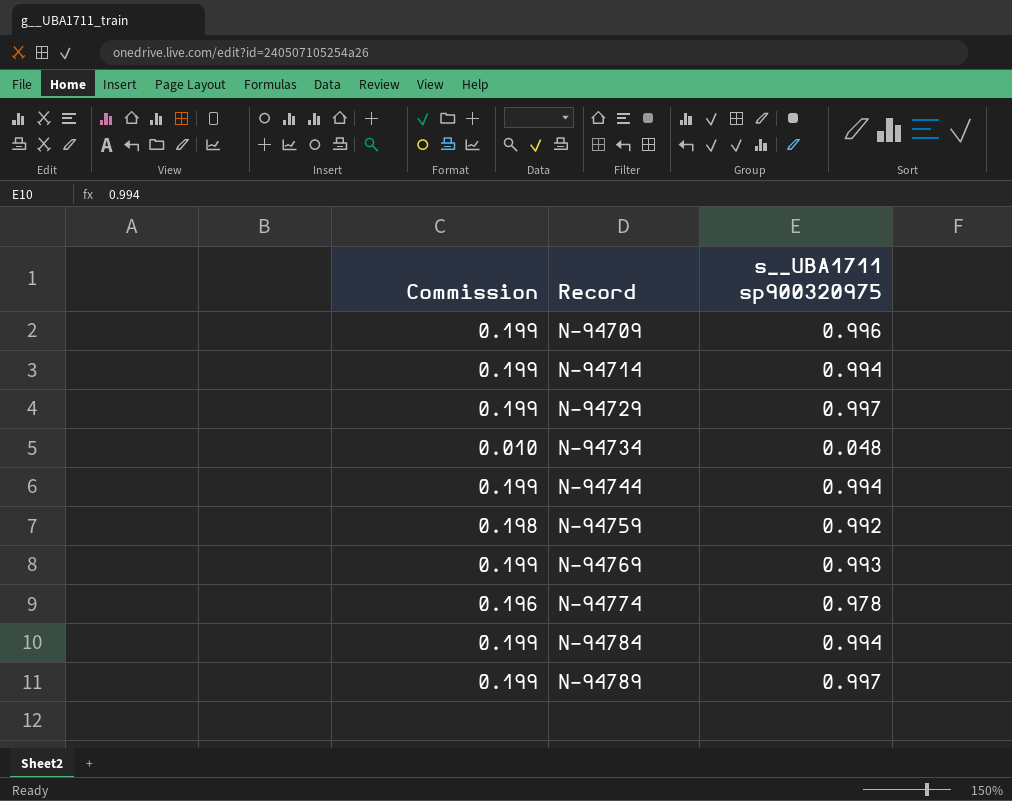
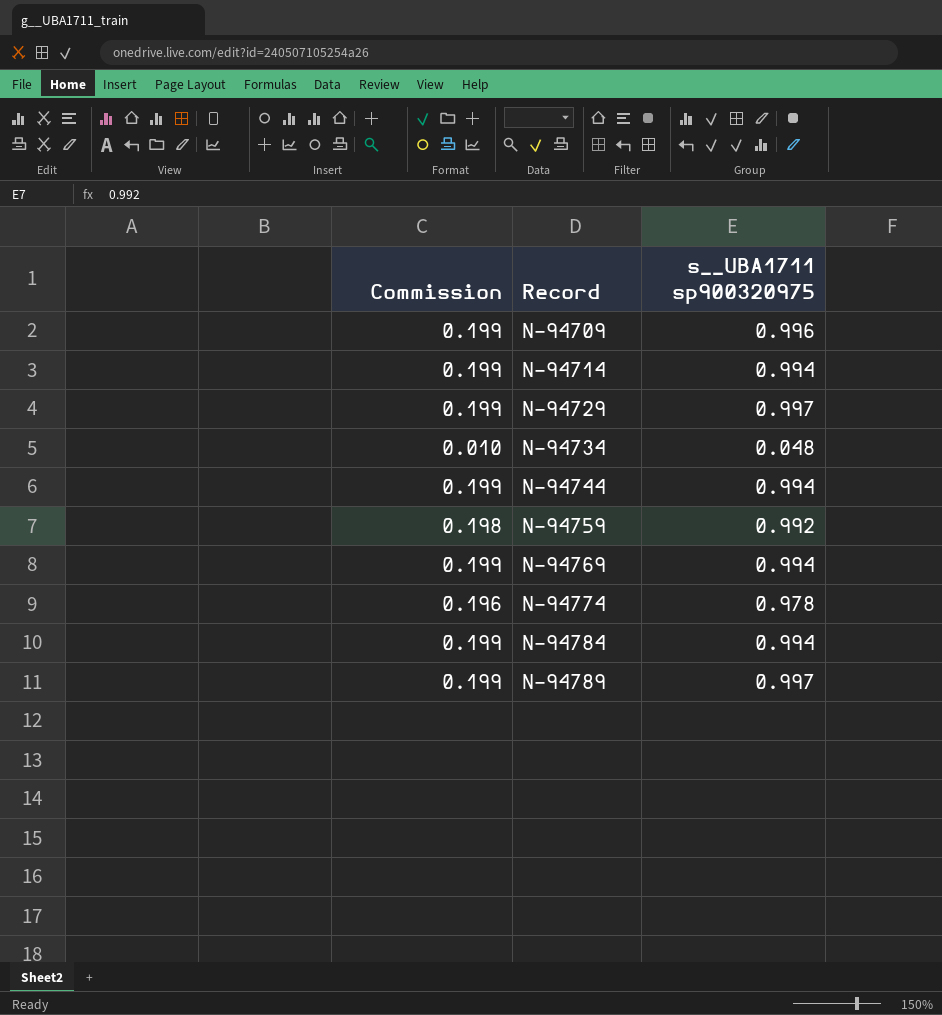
N-94769 | s__UBA1711 sp900320975: 0.993 -> 0.994

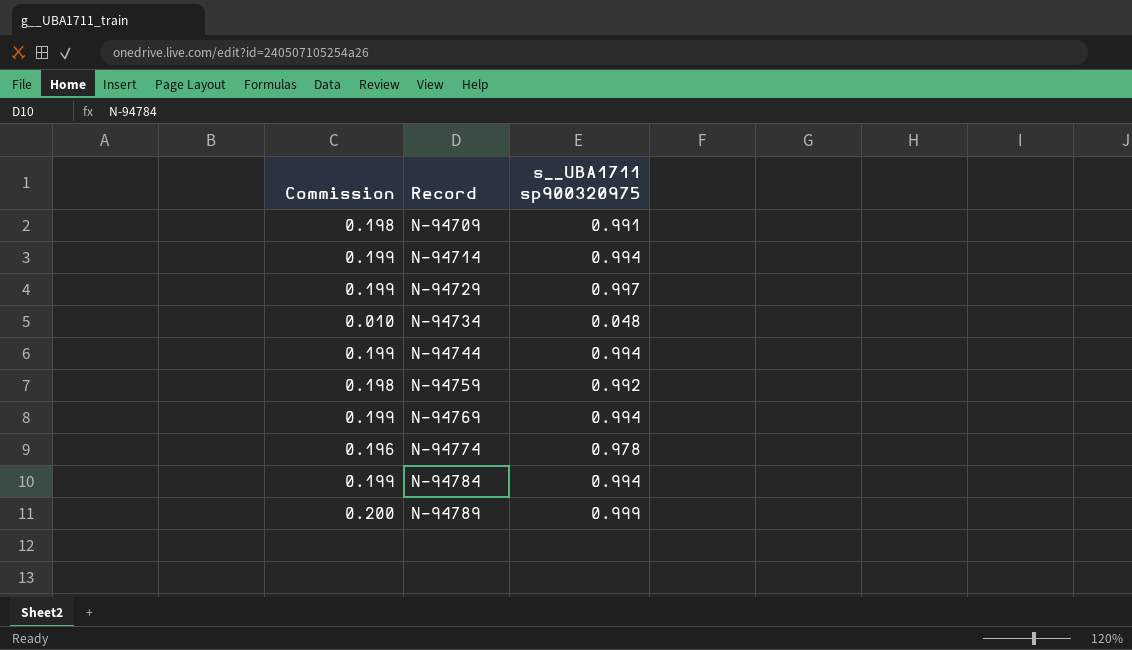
N-94709 | Commission: 0.199 -> 0.198
N-94709 | s__UBA1711 sp900320975: 0.996 -> 0.991
N-94789 | Commission: 0.199 -> 0.200
N-94789 | s__UBA1711 sp900320975: 0.997 -> 0.999

